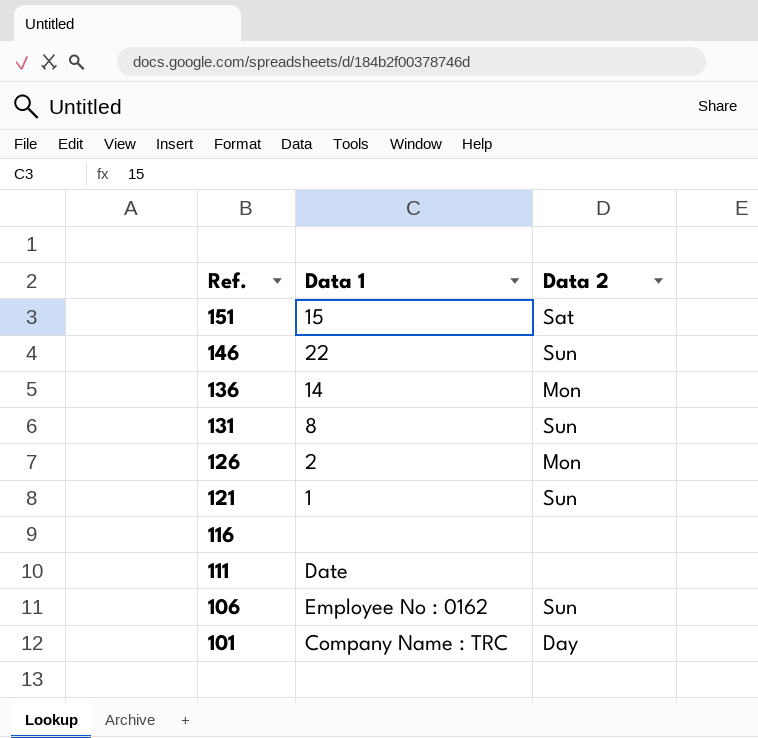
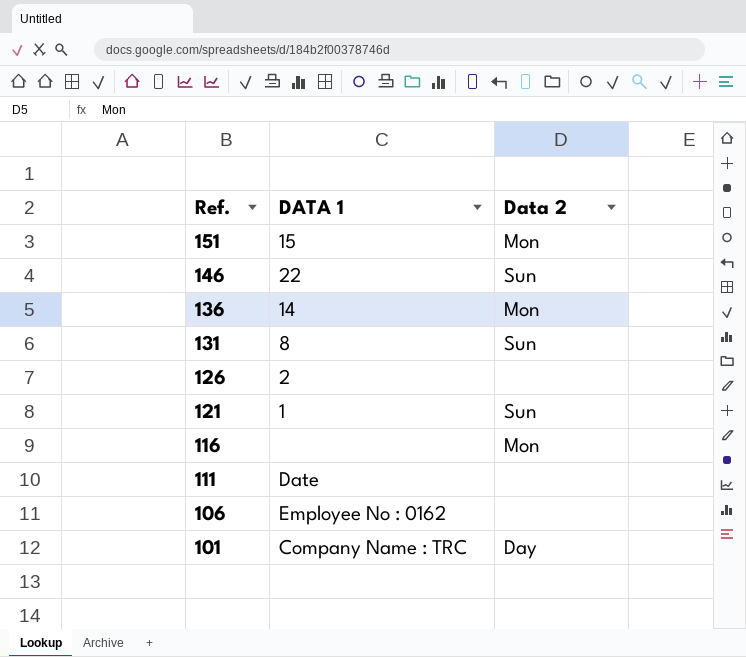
column name: Data 1 -> DATA 1
151 | Data 2: Sat -> Mon
126 | Data 2: Mon -> none
116 | Data 2: none -> Mon
106 | Data 2: Sun -> none

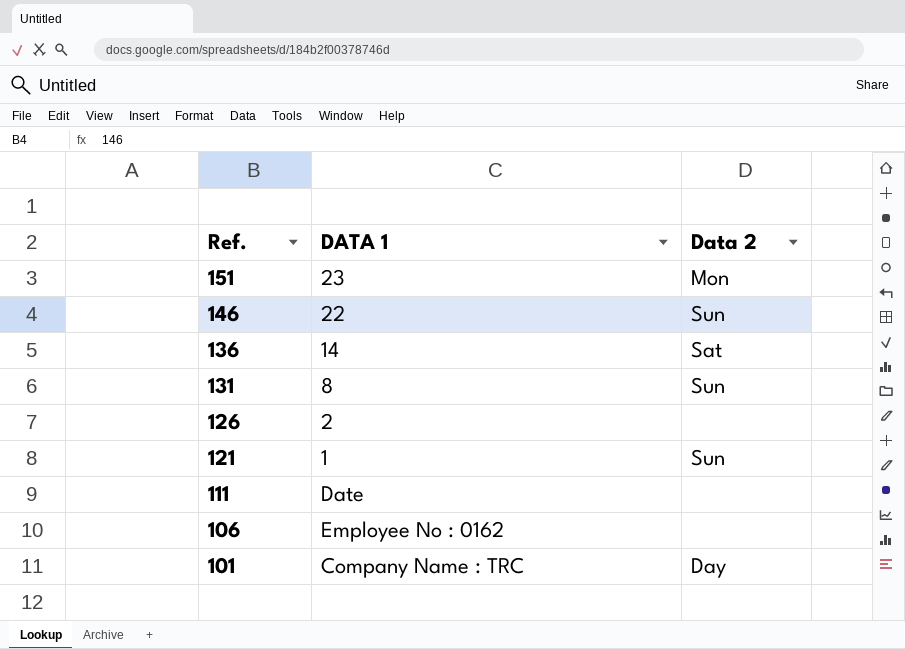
row 116: none | Mon -> none
151 | DATA 1: 15 -> 23
136 | Data 2: Mon -> Sat

